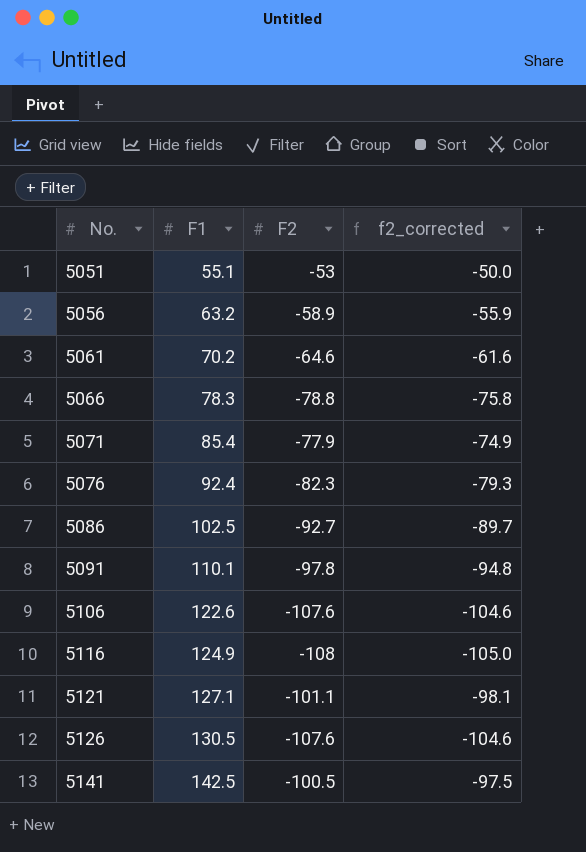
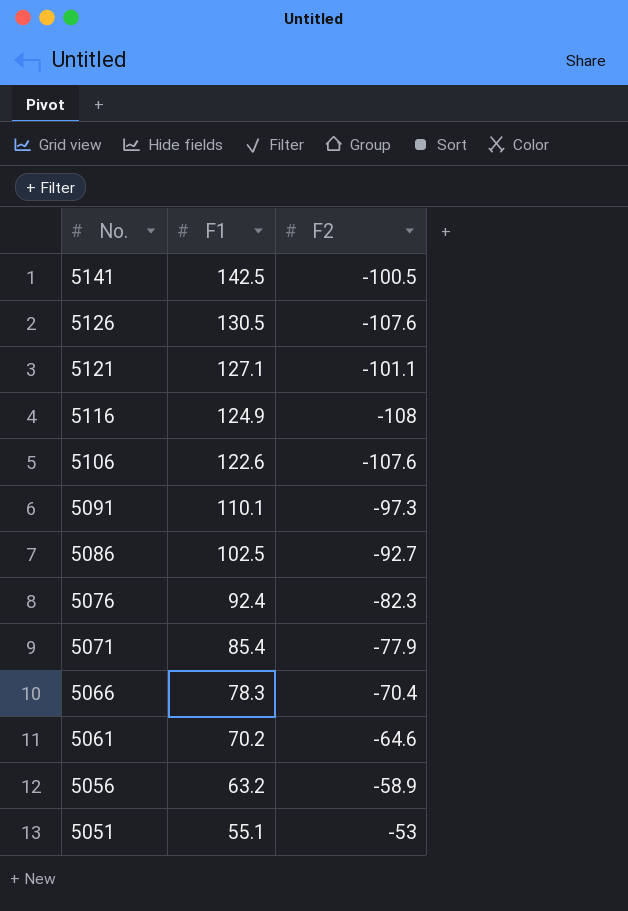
row order: No. ascending -> No. descending
column f2_corrected | formula: [F2] + 3 -> none
5091 | F2: -97.8 -> -97.3
5066 | F2: -78.8 -> -70.4

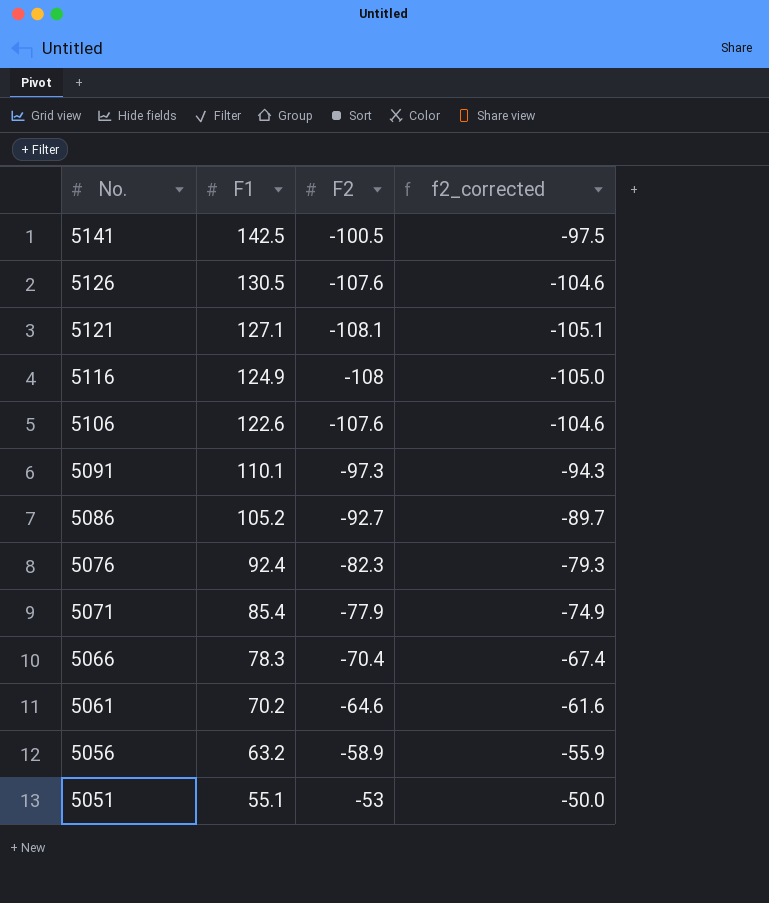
column f2_corrected | formula: none -> [F2] + 3
5121 | F2: -101.1 -> -108.1
5086 | F1: 102.5 -> 105.2

